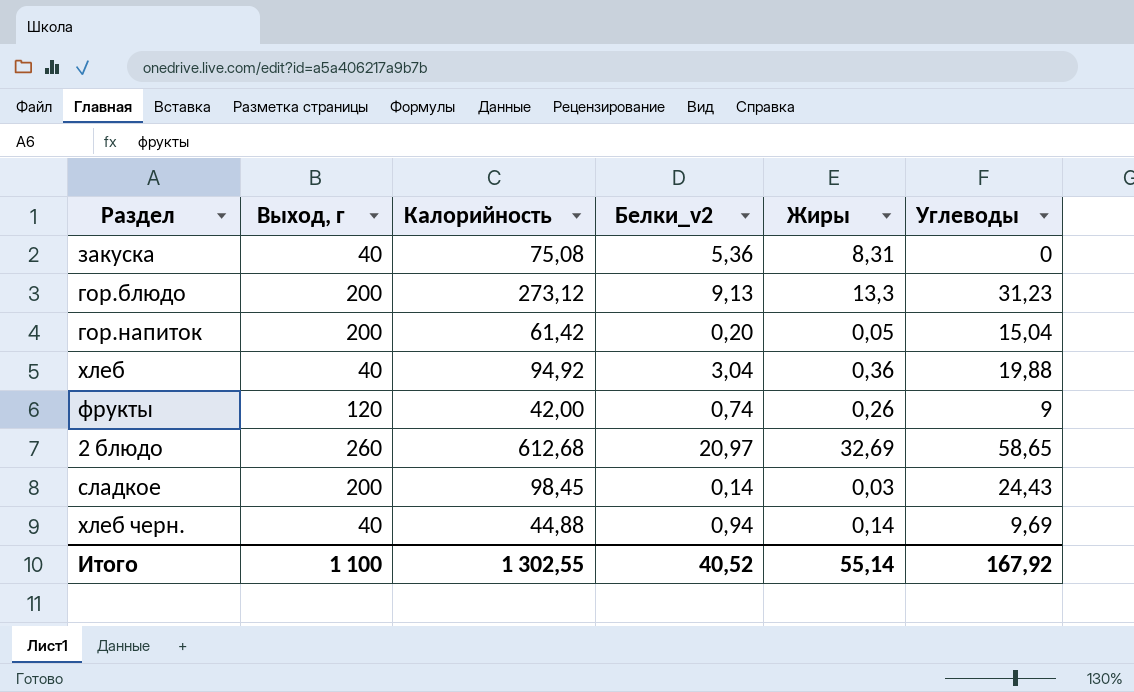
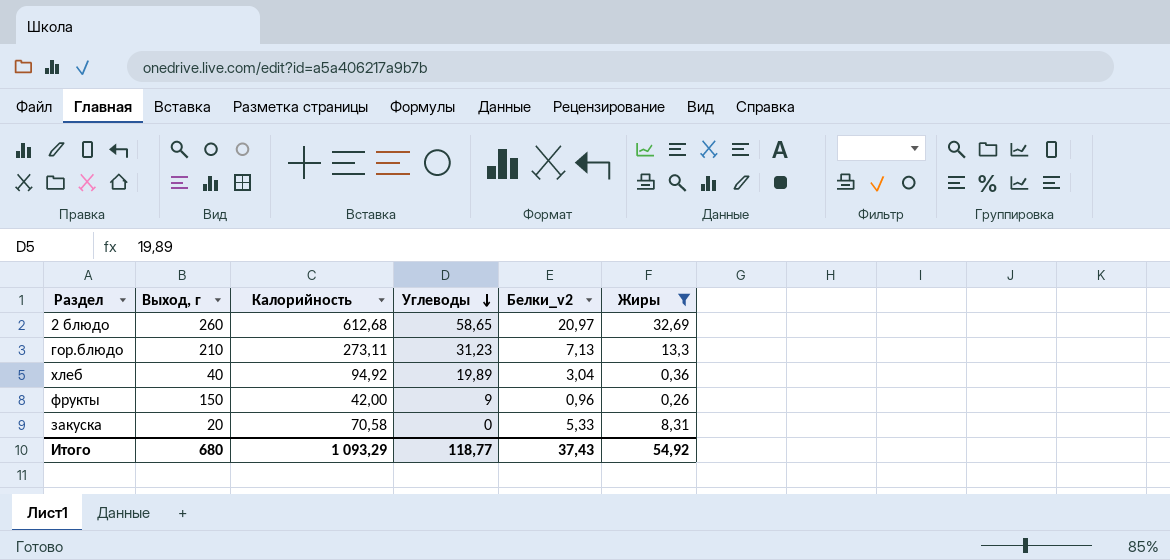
filter: none -> Жиры >= 0,26
row order: none -> Углеводы descending
column Углеводы | position: 6 -> 4
гор.блюдо | Выход, г: 200 -> 210
гор.блюдо | Калорийность: 273,12 -> 273,11
гор.блюдо | Белки_v2: 9,13 -> 7,13
хлеб | Углеводы: 19,88 -> 19,89
фрукты | Выход, г: 120 -> 150
фрукты | Белки_v2: 0,74 -> 0,96
закуска | Выход, г: 40 -> 20
закуска | Калорийность: 75,08 -> 70,58
закуска | Белки_v2: 5,36 -> 5,33
Итого | Выход, г: 1 100 -> 680
Итого | Калорийность: 1 302,55 -> 1 093,29
Итого | Углеводы: 167,92 -> 118,77
Итого | Белки_v2: 40,52 -> 37,43
Итого | Жиры: 55,14 -> 54,92

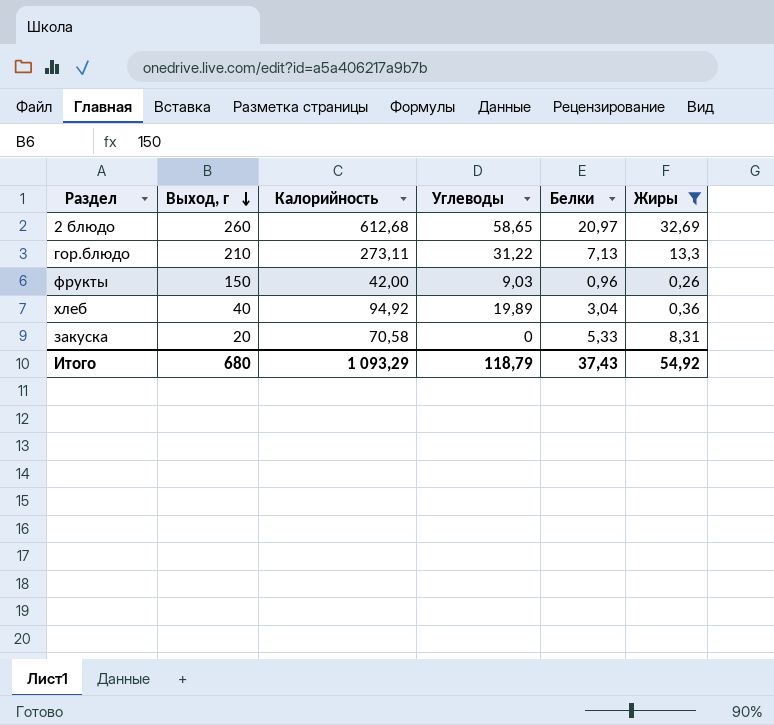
row order: Углеводы descending -> Выход, г descending
column name: Белки_v2 -> Белки
гор.блюдо | Углеводы: 31,23 -> 31,22
фрукты | Углеводы: 9 -> 9,03
Итого | Углеводы: 118,77 -> 118,79

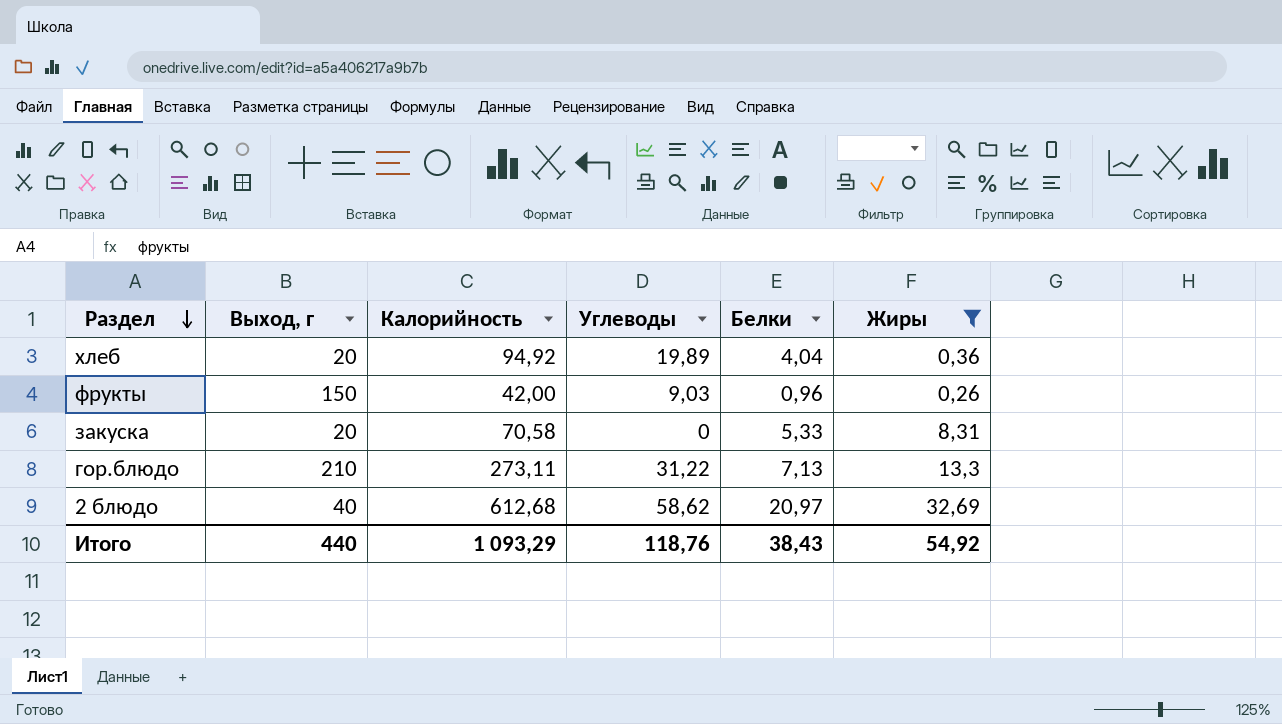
row order: Выход, г descending -> Раздел descending
хлеб | Выход, г: 40 -> 20
хлеб | Белки: 3,04 -> 4,04
2 блюдо | Выход, г: 260 -> 40
2 блюдо | Углеводы: 58,65 -> 58,62
Итого | Выход, г: 680 -> 440
Итого | Углеводы: 118,79 -> 118,76
Итого | Белки: 37,43 -> 38,43

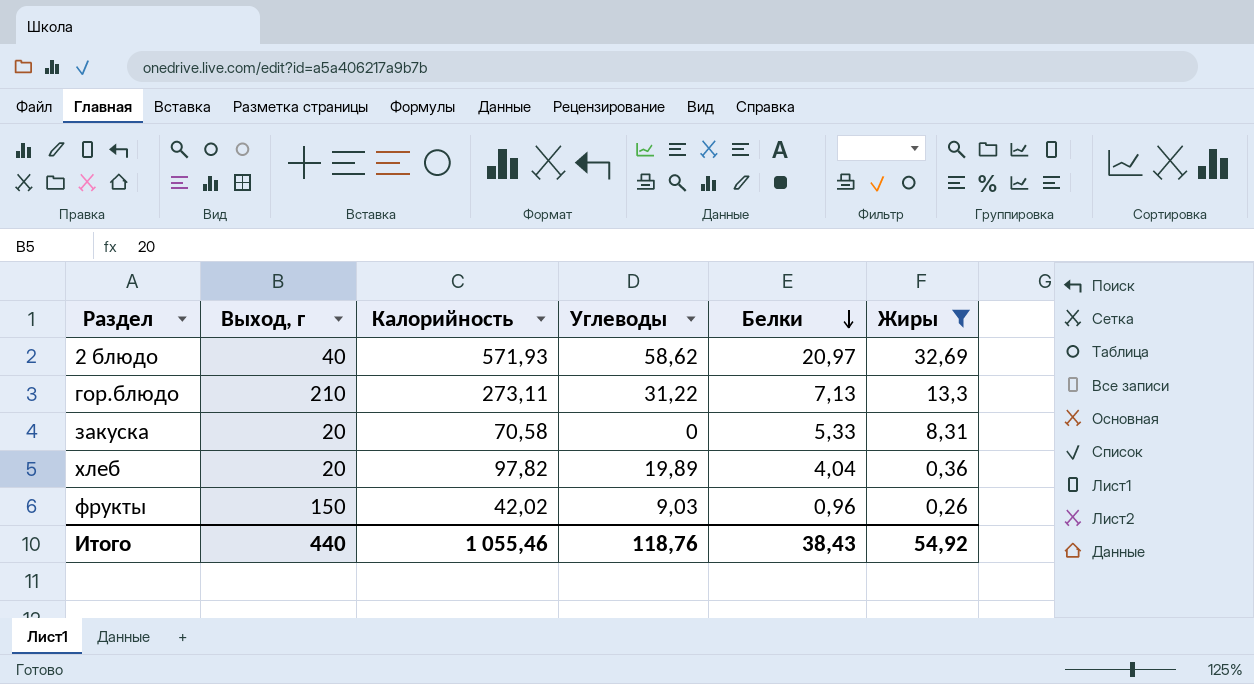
row order: Раздел descending -> Белки descending
2 блюдо | Калорийность: 612,68 -> 571,93
хлеб | Калорийность: 94,92 -> 97,82
фрукты | Калорийность: 42,00 -> 42,02
Итого | Калорийность: 1 093,29 -> 1 055,46

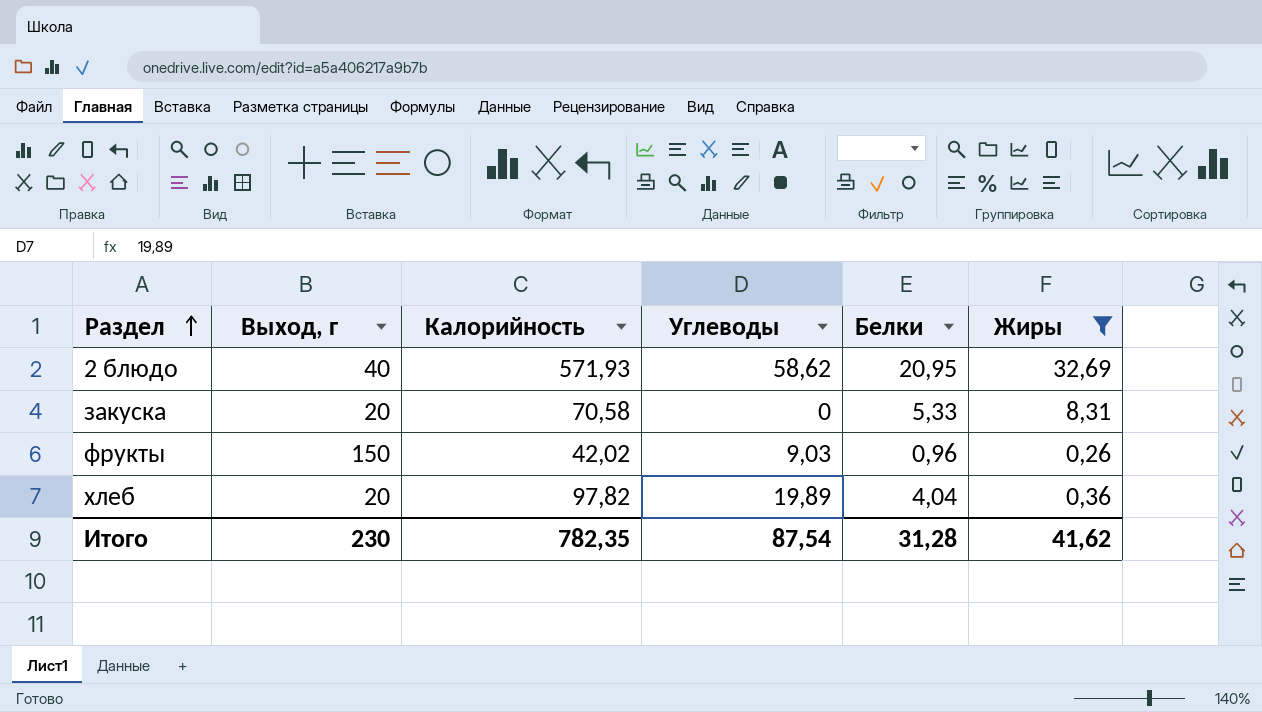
row order: Белки descending -> Раздел ascending
row гор.блюдо: 210 | 273,11 | 31,22 | 7,13 | 13,3 -> none
2 блюдо | Белки: 20,97 -> 20,95
Итого | Выход, г: 440 -> 230
Итого | Калорийность: 1 055,46 -> 782,35
Итого | Углеводы: 118,76 -> 87,54
Итого | Белки: 38,43 -> 31,28
Итого | Жиры: 54,92 -> 41,62

